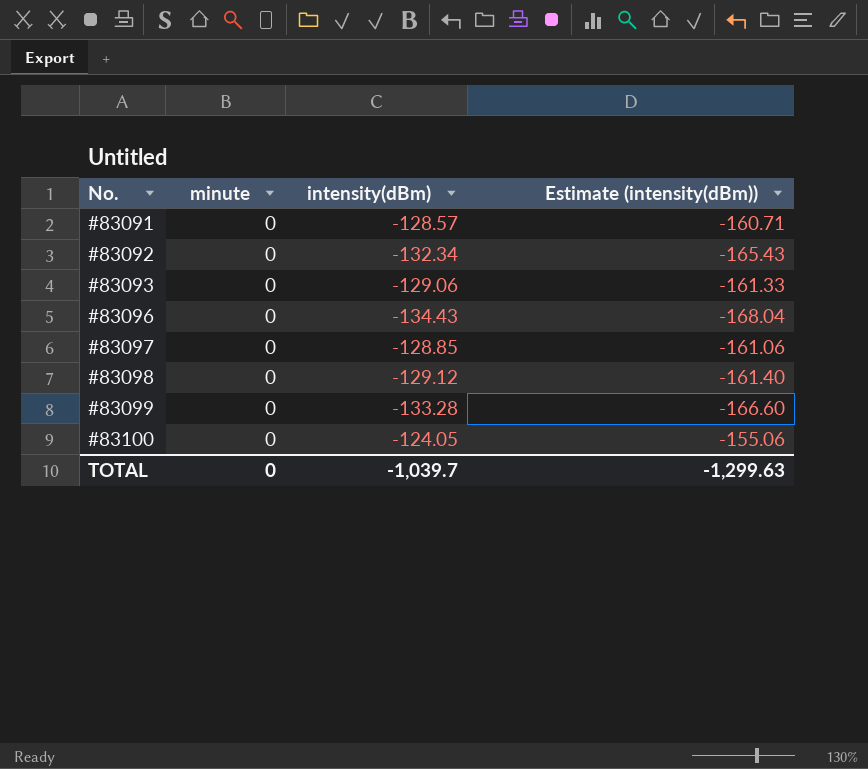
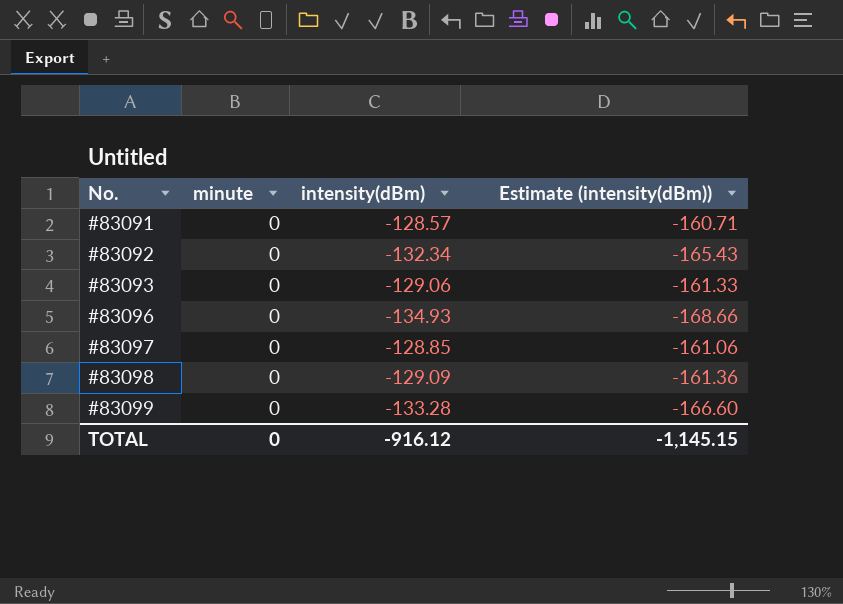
row #83100: 0 | -124.05 | -155.06 -> none
#83096 | intensity(dBm): -134.43 -> -134.93
#83096 | Estimate (intensity(dBm)): -168.04 -> -168.66
#83098 | intensity(dBm): -129.12 -> -129.09
#83098 | Estimate (intensity(dBm)): -161.40 -> -161.36
TOTAL | intensity(dBm): -1,039.7 -> -916.12
TOTAL | Estimate (intensity(dBm)): -1,299.63 -> -1,145.15

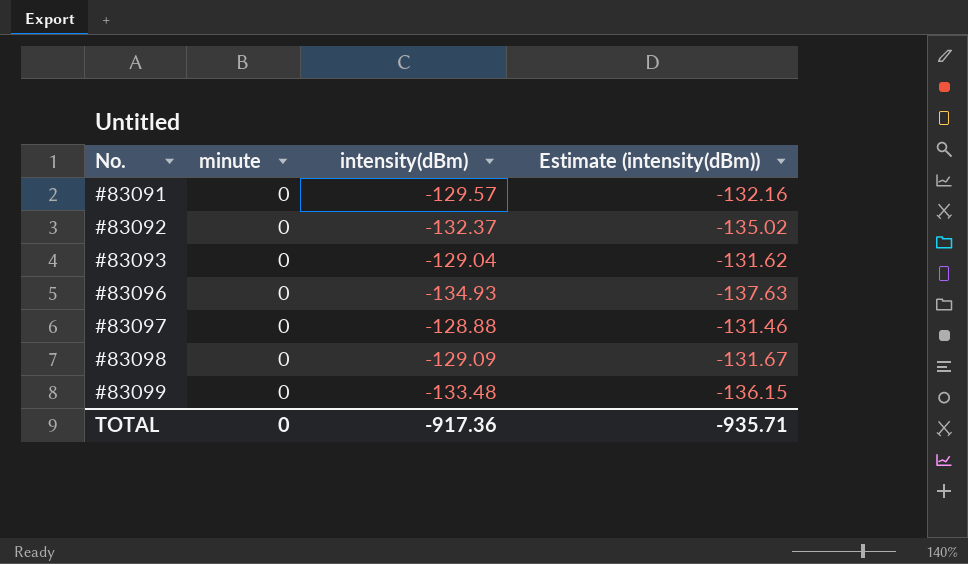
column Estimate (intensity(dBm)) | formula: [intensity(dBm)] * 1.25 -> [intensity(dBm)] * 1.02
#83091 | intensity(dBm): -128.57 -> -129.57
#83092 | intensity(dBm): -132.34 -> -132.37
#83093 | intensity(dBm): -129.06 -> -129.04
#83097 | intensity(dBm): -128.85 -> -128.88
#83099 | intensity(dBm): -133.28 -> -133.48
TOTAL | intensity(dBm): -916.12 -> -917.36
TOTAL | Estimate (intensity(dBm)): -1,145.15 -> -935.71

